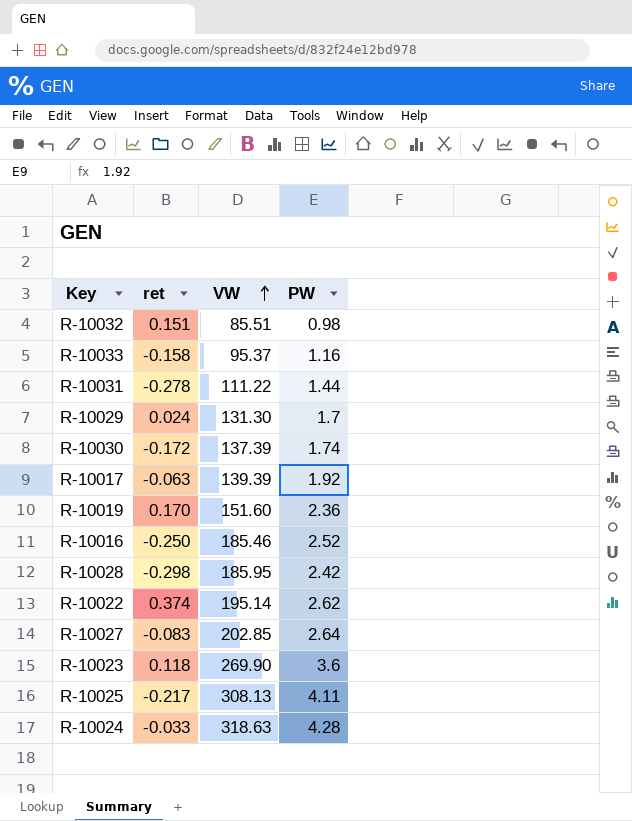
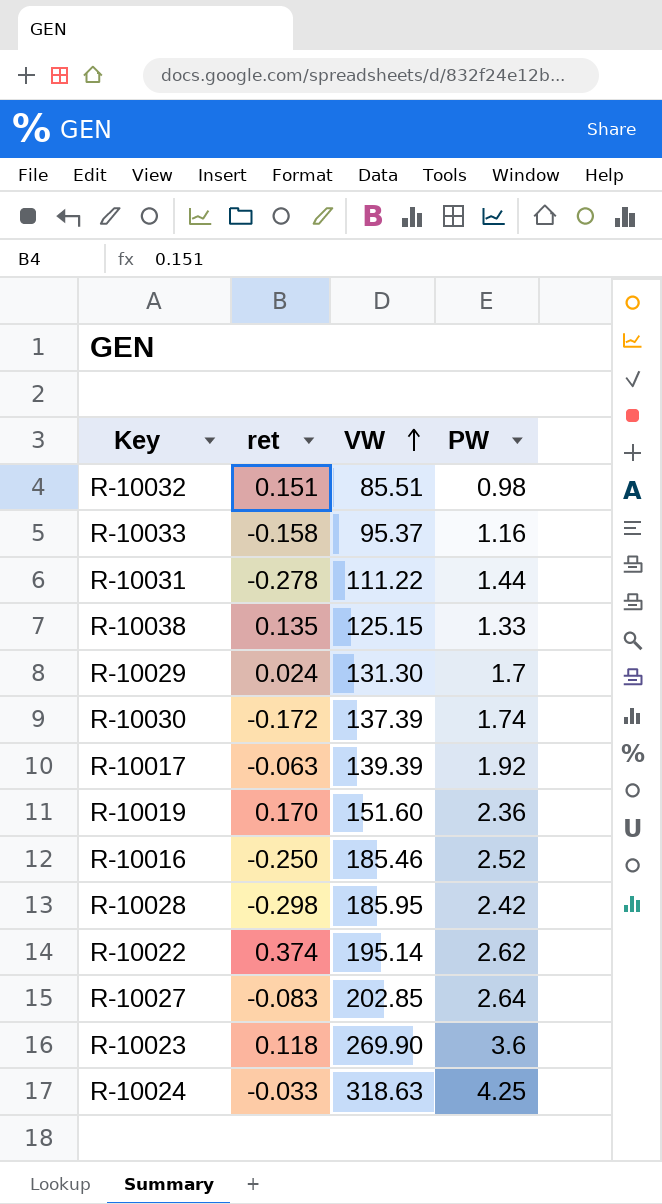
row R-10025: -0.217 | 308.13 | 4.11 -> none
row R-10038: none -> 0.135 | 125.15 | 1.33
R-10024 | PW: 4.28 -> 4.25

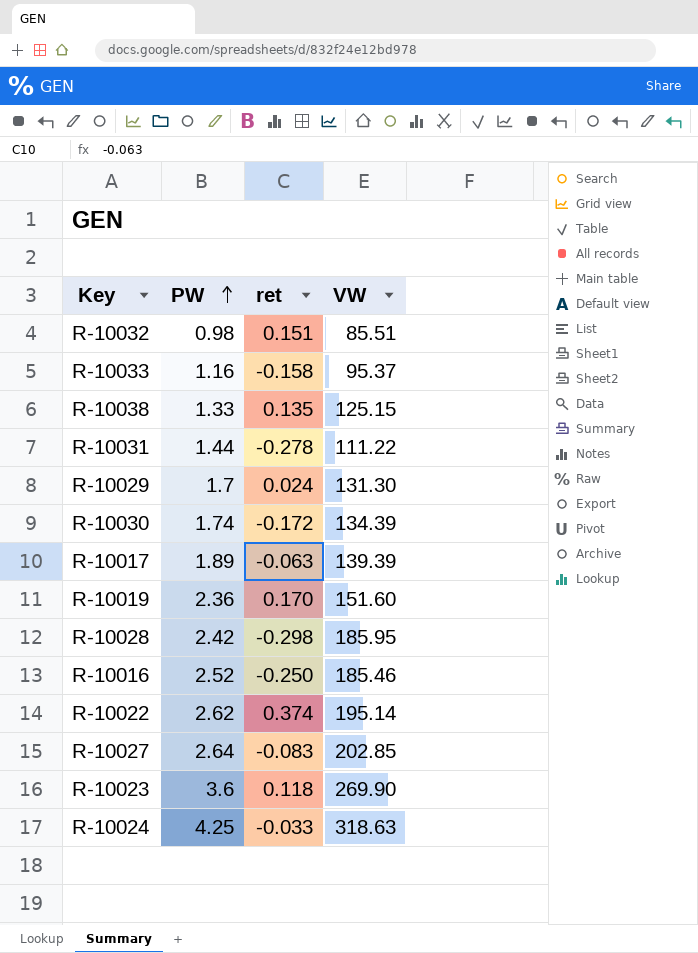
row order: VW ascending -> PW ascending
column PW | position: 4 -> 2
R-10030 | VW: 137.39 -> 134.39
R-10017 | PW: 1.92 -> 1.89

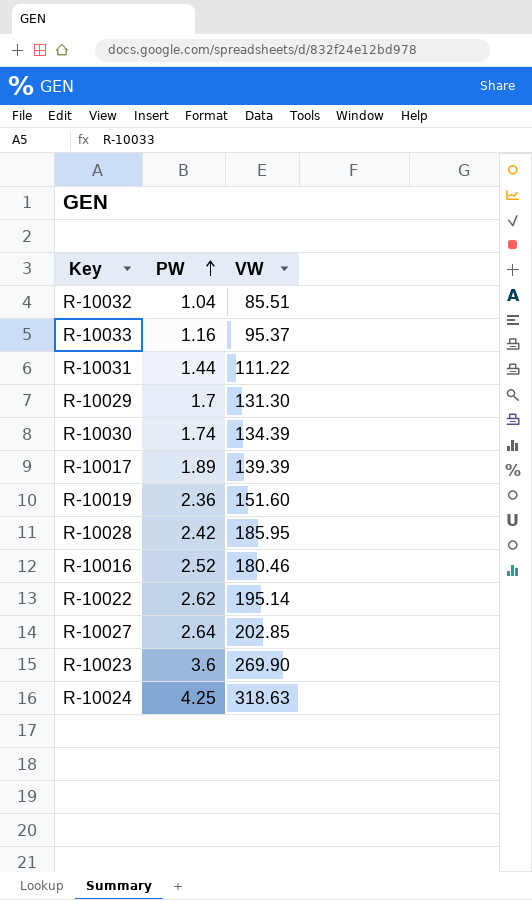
column ret | position: 3 -> none
row R-10038: 1.33 | 0.135 | 125.15 -> none
R-10032 | PW: 0.98 -> 1.04
R-10016 | VW: 185.46 -> 180.46

